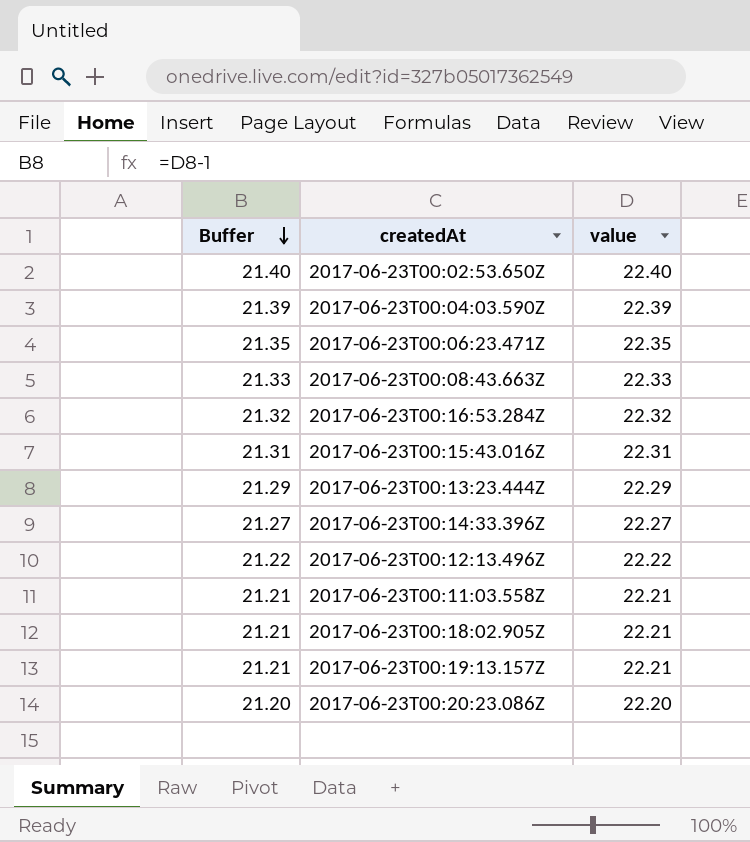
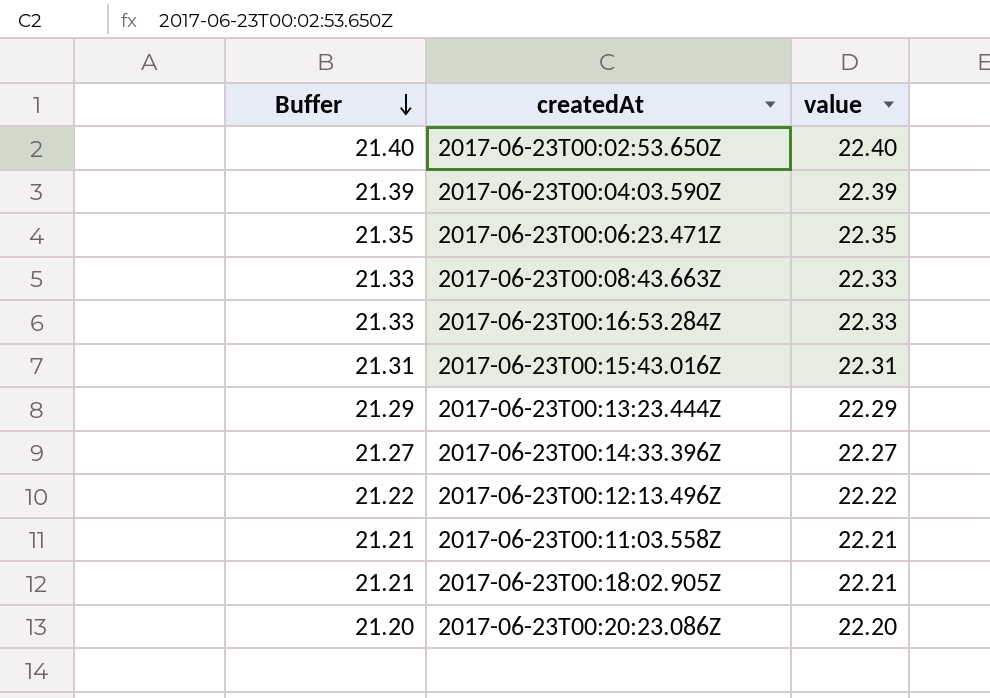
row 2017-06-23T00:19:13.157Z: 21.21 | 22.21 -> none
2017-06-23T00:16:53.284Z | Buffer: 21.32 -> 21.33
2017-06-23T00:16:53.284Z | value: 22.32 -> 22.33

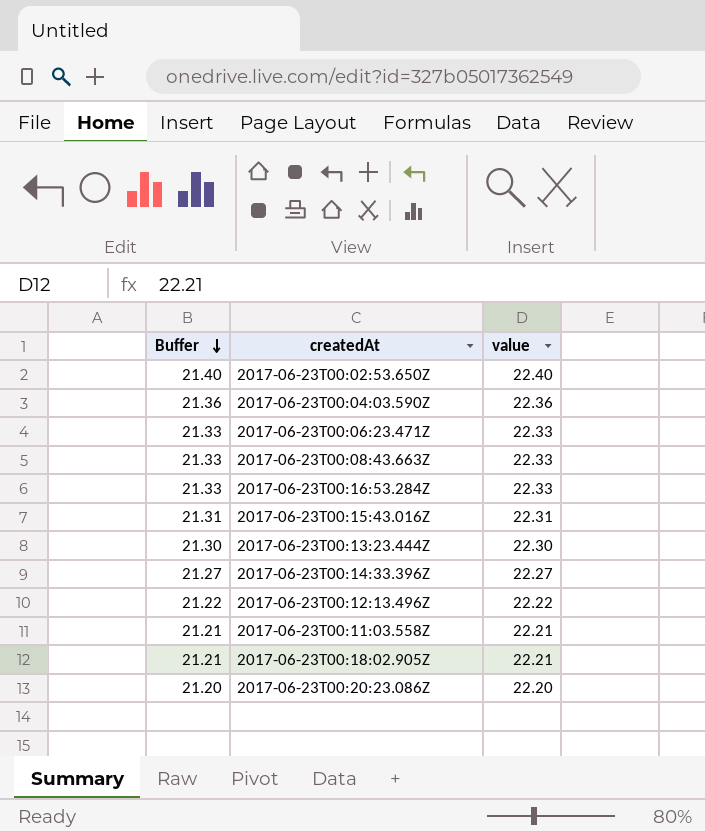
2017-06-23T00:04:03.590Z | Buffer: 21.39 -> 21.36
2017-06-23T00:04:03.590Z | value: 22.39 -> 22.36
2017-06-23T00:06:23.471Z | Buffer: 21.35 -> 21.33
2017-06-23T00:06:23.471Z | value: 22.35 -> 22.33
2017-06-23T00:13:23.444Z | Buffer: 21.29 -> 21.30
2017-06-23T00:13:23.444Z | value: 22.29 -> 22.30

